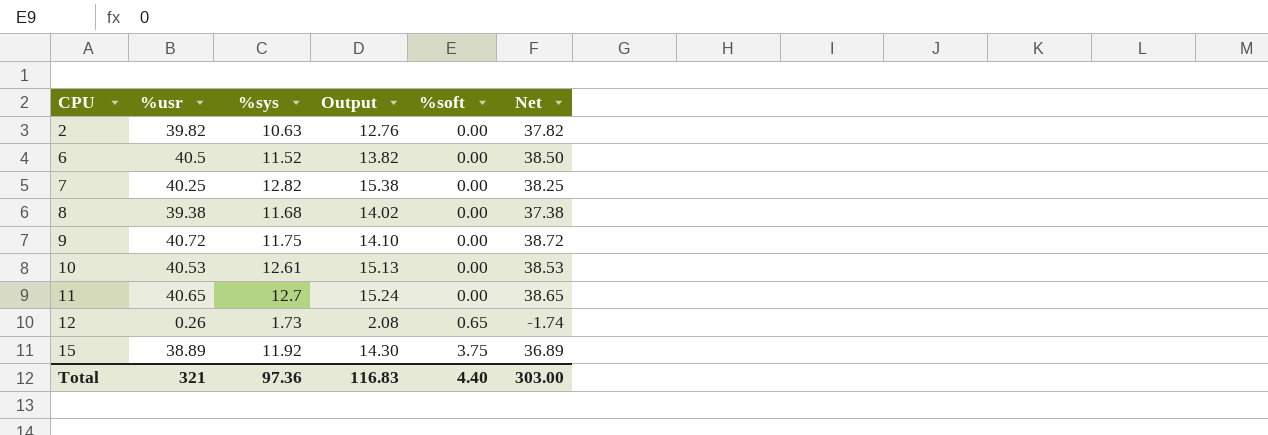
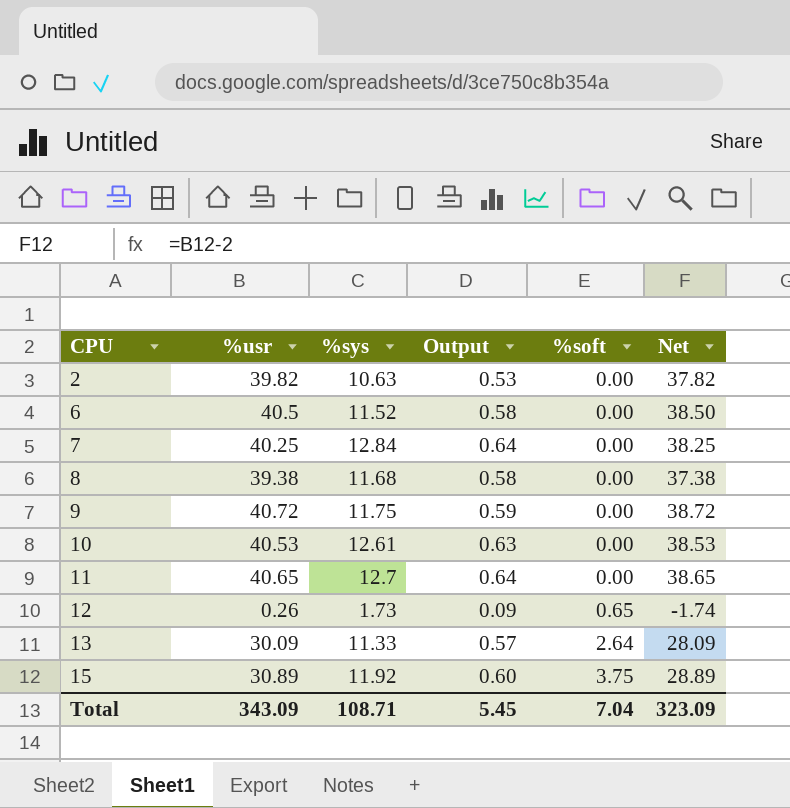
column Output | formula: [%sys] * 1.2 -> [%sys] * 0.05
7 | %sys: 12.82 -> 12.84
row 13: none -> 30.09 | 11.33 | 0.57 | 2.64 | 28.09
15 | %usr: 38.89 -> 30.89
15 | Net: 36.89 -> 28.89
Total | %usr: 321 -> 343.09
Total | %sys: 97.36 -> 108.71
Total | Output: 116.83 -> 5.45
Total | %soft: 4.40 -> 7.04
Total | Net: 303.00 -> 323.09

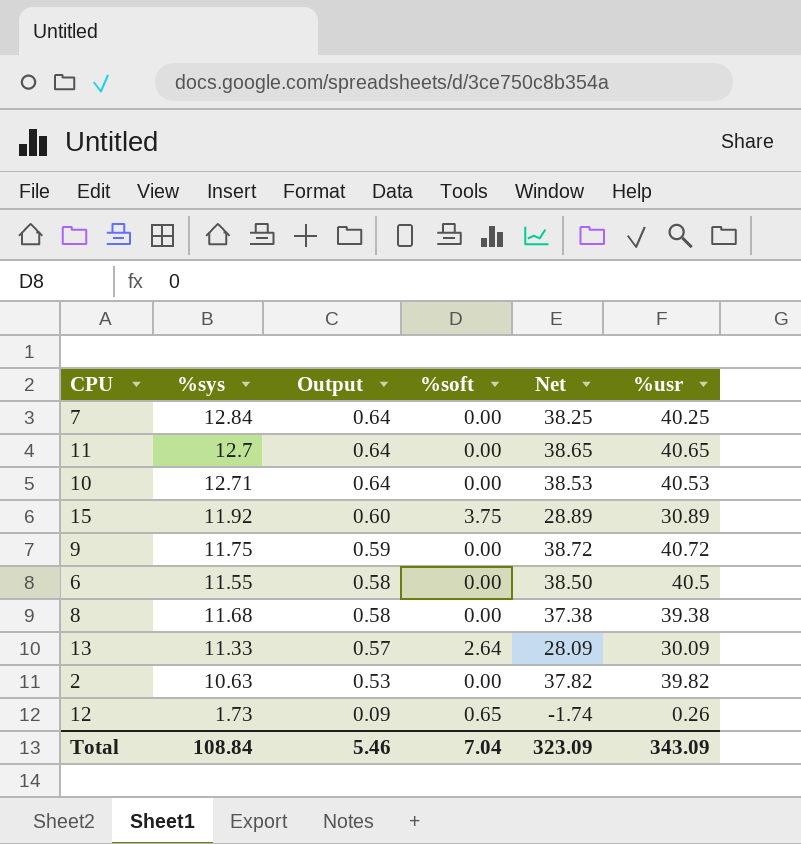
row order: CPU ascending -> Output descending
column %usr | position: 2 -> 6
10 | %sys: 12.61 -> 12.71
10 | Output: 0.63 -> 0.64
6 | %sys: 11.52 -> 11.55
Total | %sys: 108.71 -> 108.84
Total | Output: 5.45 -> 5.46

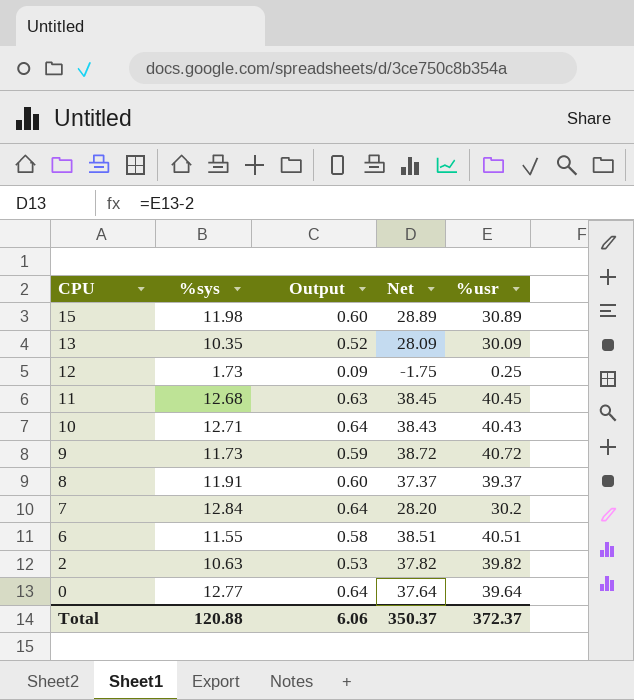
row order: Output descending -> CPU descending
column %soft | position: 4 -> none
15 | %sys: 11.92 -> 11.98
13 | %sys: 11.33 -> 10.35
13 | Output: 0.57 -> 0.52
12 | Net: -1.74 -> -1.75
12 | %usr: 0.26 -> 0.25
11 | %sys: 12.7 -> 12.68
11 | Output: 0.64 -> 0.63
11 | Net: 38.65 -> 38.45
11 | %usr: 40.65 -> 40.45
10 | Net: 38.53 -> 38.43
10 | %usr: 40.53 -> 40.43
9 | %sys: 11.75 -> 11.73
8 | %sys: 11.68 -> 11.91
8 | Output: 0.58 -> 0.60
8 | Net: 37.38 -> 37.37
8 | %usr: 39.38 -> 39.37
7 | Net: 38.25 -> 28.20
7 | %usr: 40.25 -> 30.2
6 | Net: 38.50 -> 38.51
6 | %usr: 40.5 -> 40.51
row 0: none -> 12.77 | 0.64 | 37.64 | 39.64
Total | %sys: 108.84 -> 120.88
Total | Output: 5.46 -> 6.06
Total | Net: 323.09 -> 350.37
Total | %usr: 343.09 -> 372.37

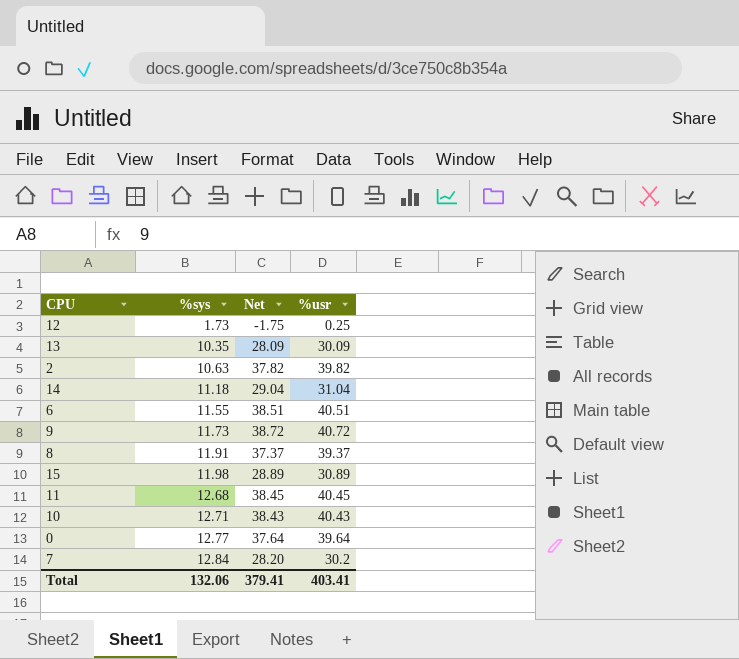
row order: CPU descending -> %sys ascending
column Output | formula: [%sys] * 0.05 -> none
row 14: none -> 11.18 | 29.04 | 31.04
Total | %sys: 120.88 -> 132.06
Total | Net: 350.37 -> 379.41
Total | %usr: 372.37 -> 403.41

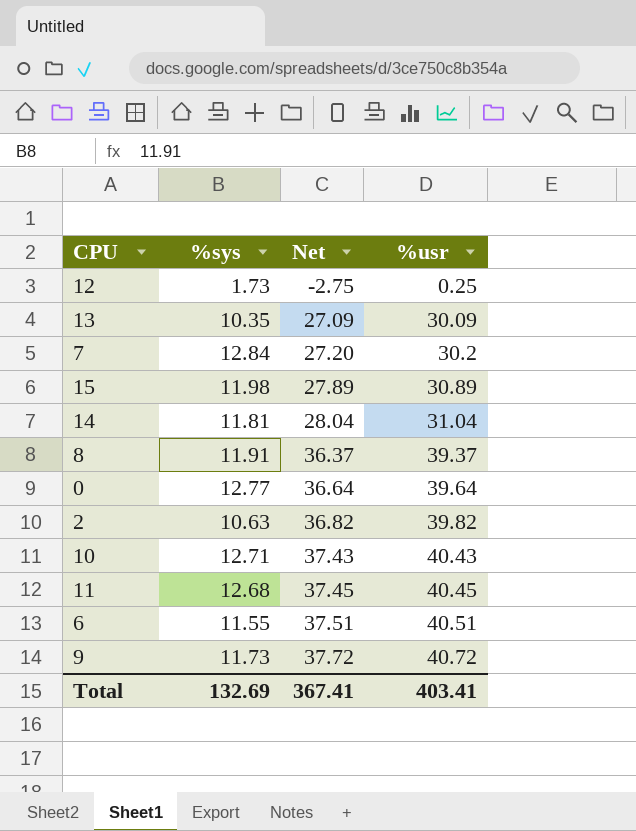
row order: %sys ascending -> Net ascending
column Net | formula: [%usr] - 2 -> [%usr] - 3
14 | %sys: 11.18 -> 11.81
Total | %sys: 132.06 -> 132.69
Total | Net: 379.41 -> 367.41

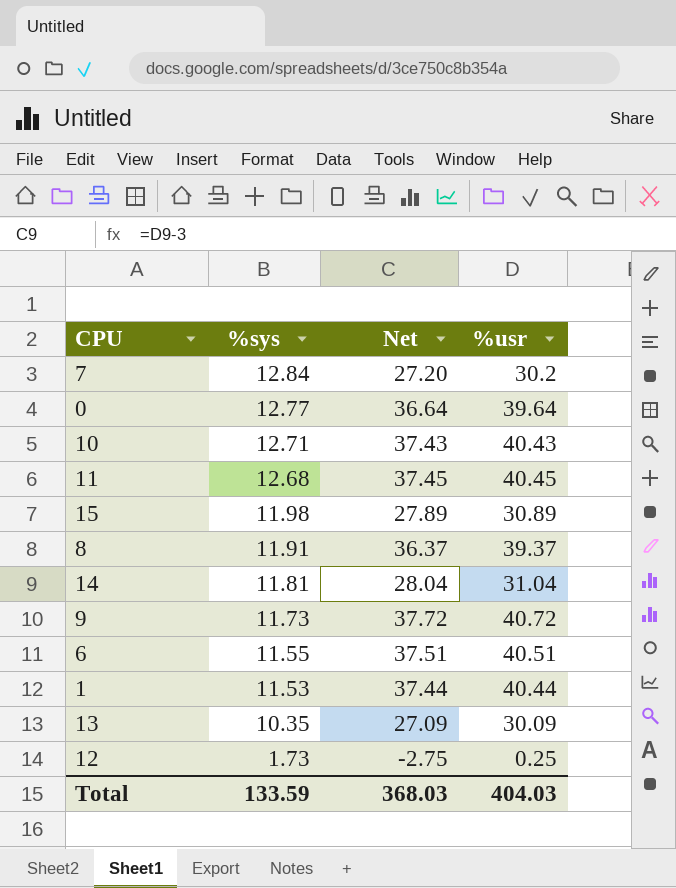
row order: Net ascending -> %sys descending
row 2: 10.63 | 36.82 | 39.82 -> none
row 1: none -> 11.53 | 37.44 | 40.44
Total | %sys: 132.69 -> 133.59
Total | Net: 367.41 -> 368.03
Total | %usr: 403.41 -> 404.03

